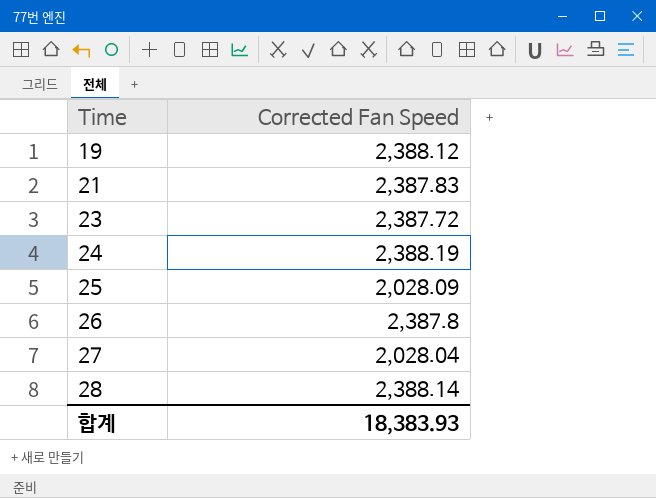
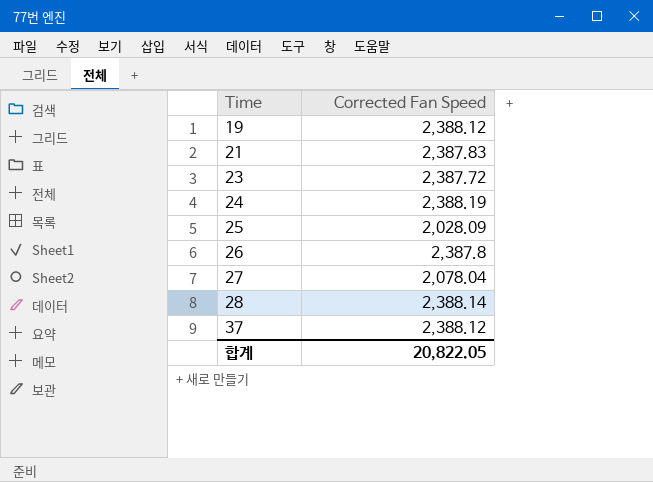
27 | Corrected Fan Speed: 2,028.04 -> 2,078.04
row 37: none -> 2,388.12
합계 | Corrected Fan Speed: 18,383.93 -> 20,822.05

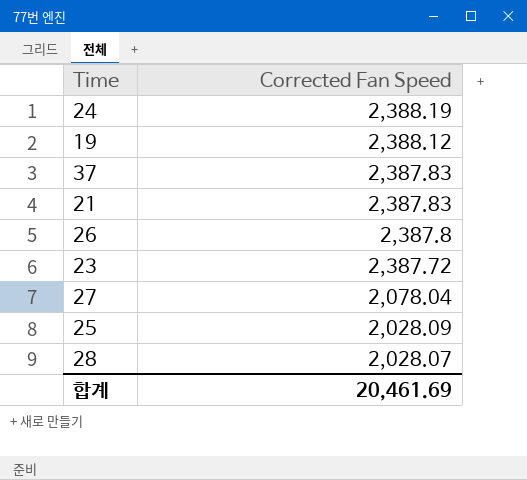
row order: Time ascending -> Corrected Fan Speed descending
37 | Corrected Fan Speed: 2,388.12 -> 2,387.83
28 | Corrected Fan Speed: 2,388.14 -> 2,028.07
합계 | Corrected Fan Speed: 20,822.05 -> 20,461.69

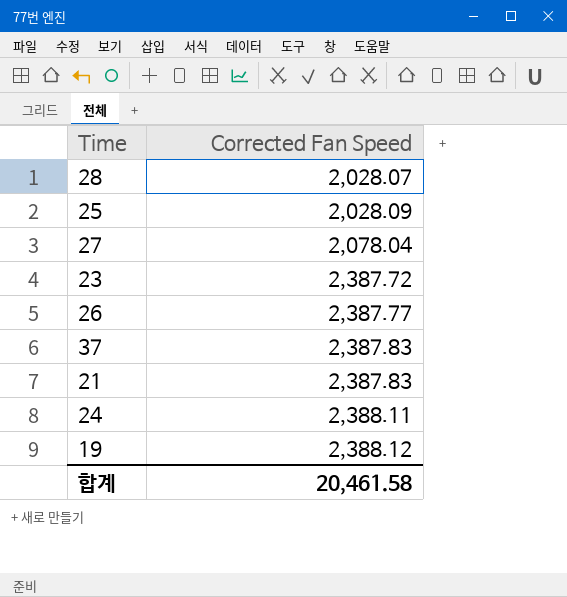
row order: Corrected Fan Speed descending -> Corrected Fan Speed ascending
26 | Corrected Fan Speed: 2,387.8 -> 2,387.77
24 | Corrected Fan Speed: 2,388.19 -> 2,388.11
합계 | Corrected Fan Speed: 20,461.69 -> 20,461.58

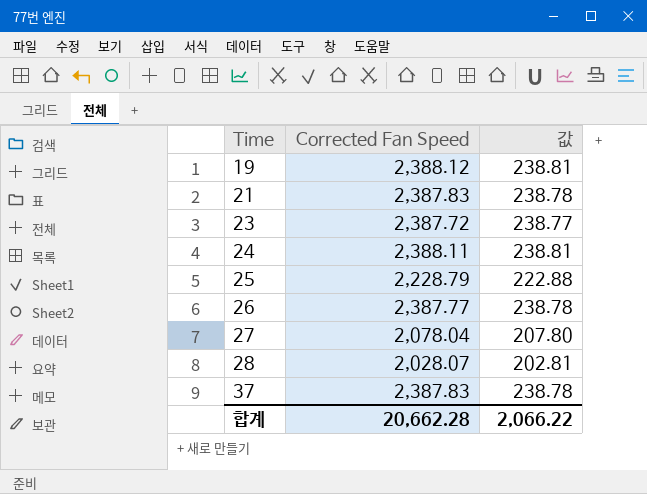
row order: Corrected Fan Speed ascending -> Time ascending
column 값 | formula: none -> [Corrected Fan Speed] * 0.1
25 | Corrected Fan Speed: 2,028.09 -> 2,228.79
합계 | Corrected Fan Speed: 20,461.58 -> 20,662.28

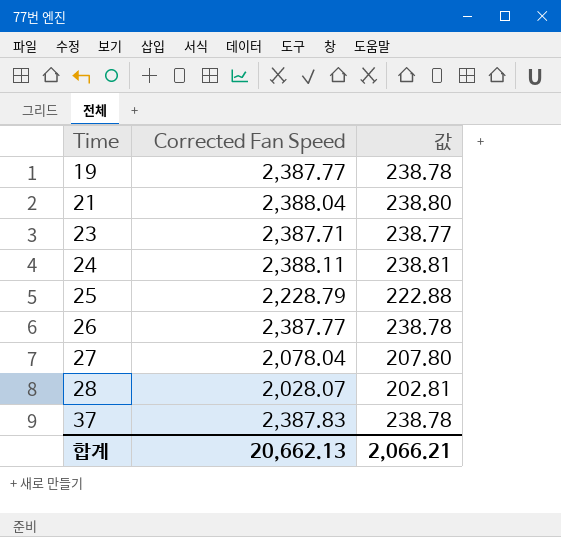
19 | Corrected Fan Speed: 2,388.12 -> 2,387.77
19 | 값: 238.81 -> 238.78
21 | Corrected Fan Speed: 2,387.83 -> 2,388.04
21 | 값: 238.78 -> 238.80
23 | Corrected Fan Speed: 2,387.72 -> 2,387.71
합계 | Corrected Fan Speed: 20,662.28 -> 20,662.13
합계 | 값: 2,066.22 -> 2,066.21

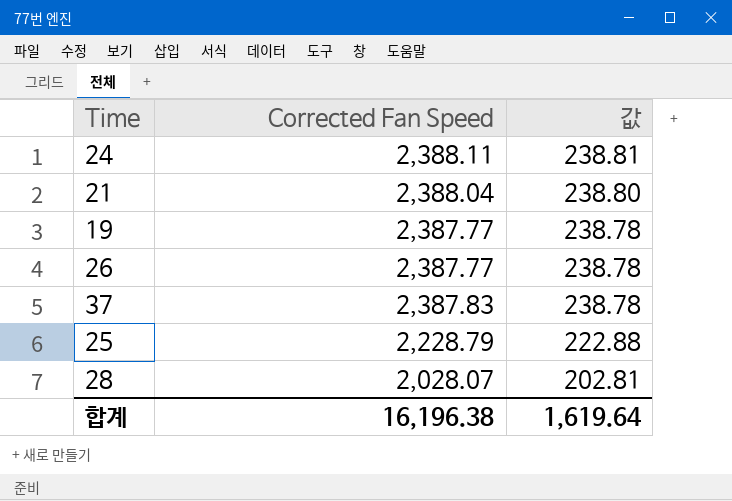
row order: Time ascending -> 값 descending
row 23: 2,387.71 | 238.77 -> none
row 27: 2,078.04 | 207.80 -> none
합계 | Corrected Fan Speed: 20,662.13 -> 16,196.38
합계 | 값: 2,066.21 -> 1,619.64

